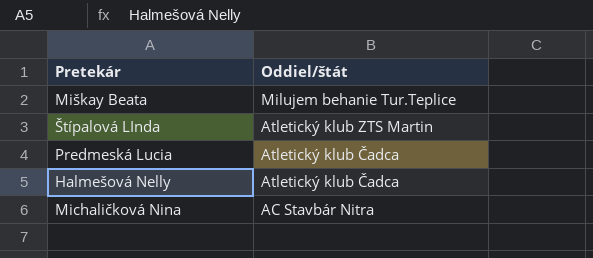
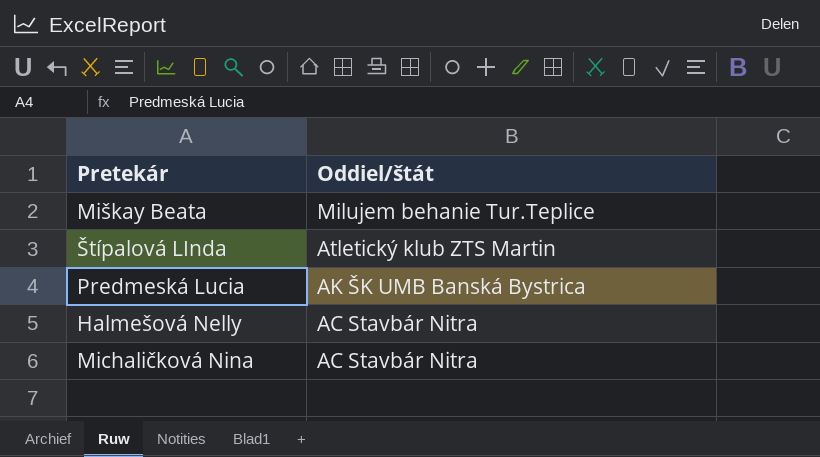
Predmeská Lucia | Oddiel/štát: Atletický klub Čadca -> AK ŠK UMB Banská Bystrica
Halmešová Nelly | Oddiel/štát: Atletický klub Čadca -> AC Stavbár Nitra

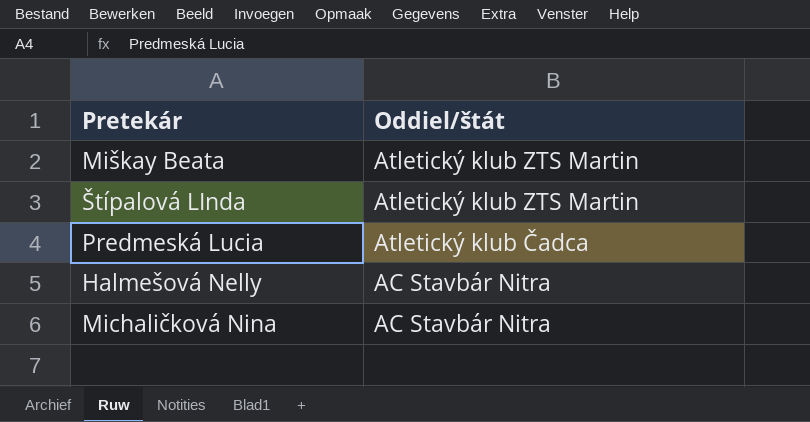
Miškay Beata | Oddiel/štát: Milujem behanie Tur.Teplice -> Atletický klub ZTS Martin
Predmeská Lucia | Oddiel/štát: AK ŠK UMB Banská Bystrica -> Atletický klub Čadca

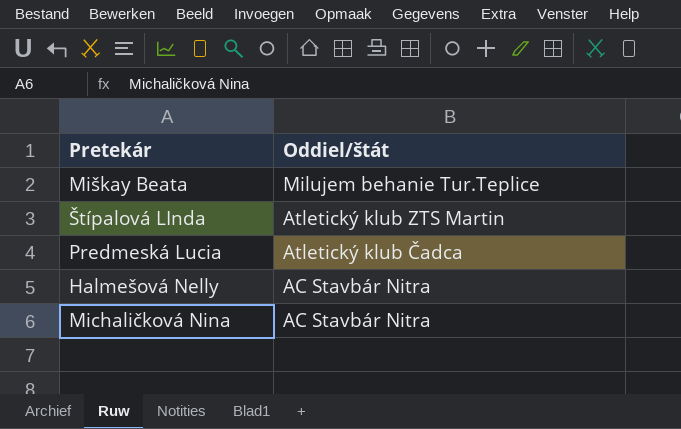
Miškay Beata | Oddiel/štát: Atletický klub ZTS Martin -> Milujem behanie Tur.Teplice

